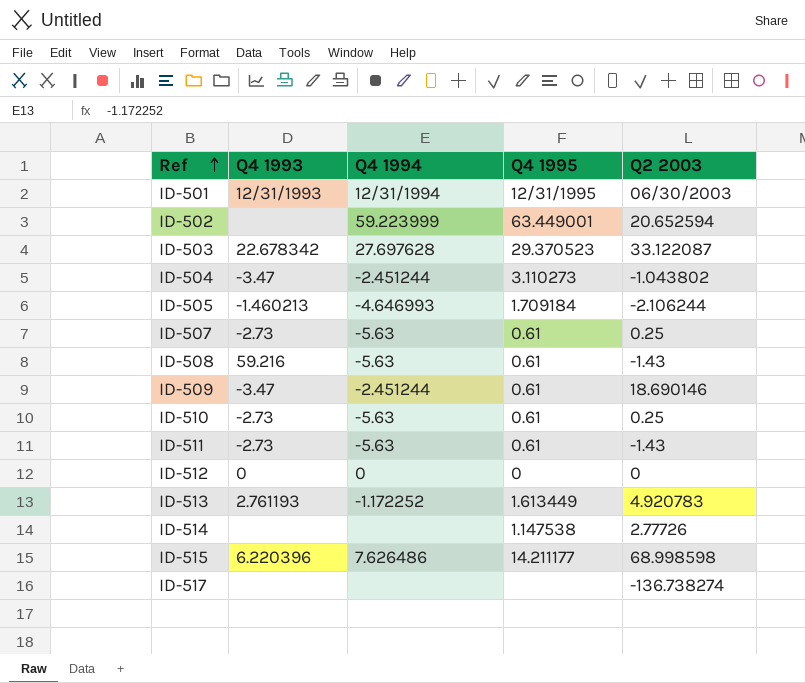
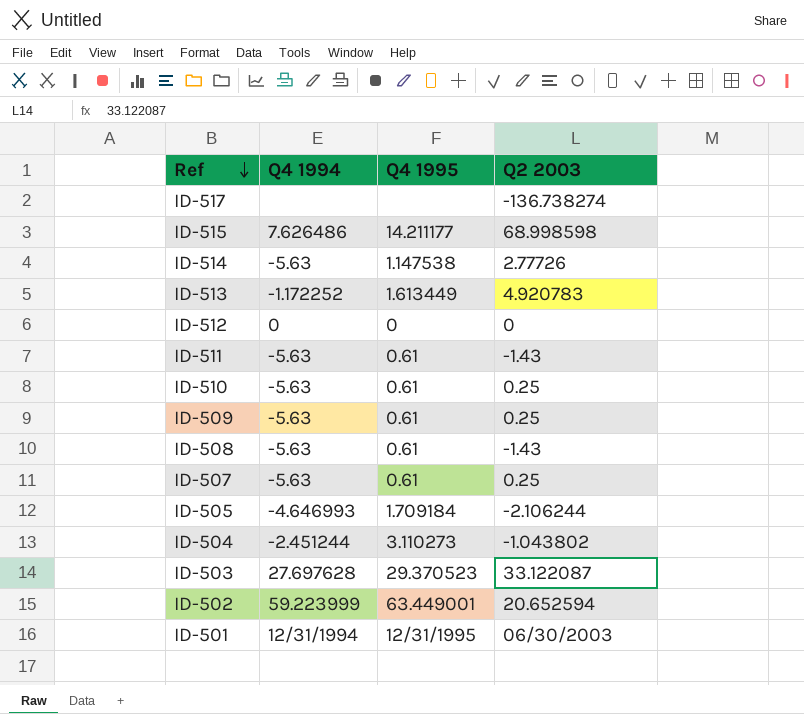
row order: Ref ascending -> Ref descending
column Q4 1993 | position: 2 -> none
ID-514 | Q4 1994: none -> -5.63
ID-509 | Q4 1994: -2.451244 -> -5.63
ID-509 | Q2 2003: 18.690146 -> 0.25

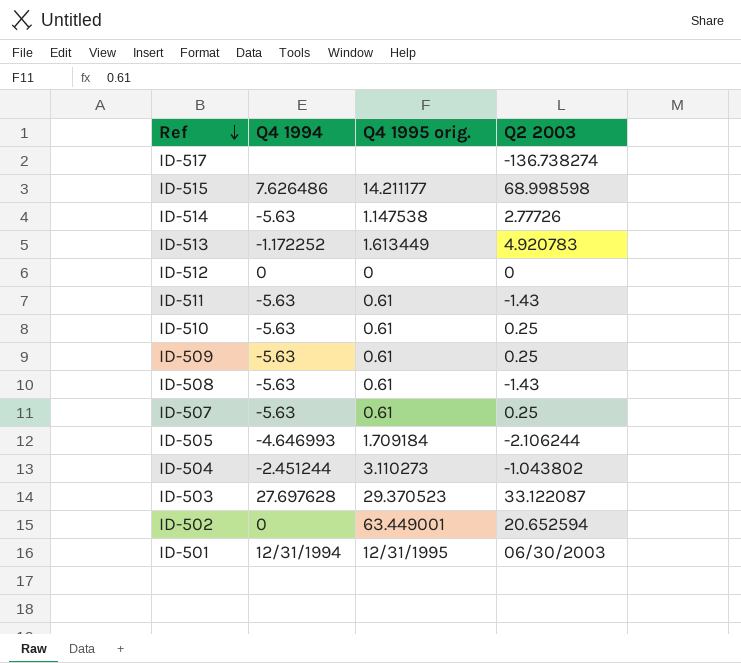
column name: Q4 1995 -> Q4 1995 orig.
ID-502 | Q4 1994: 59.223999 -> 0

